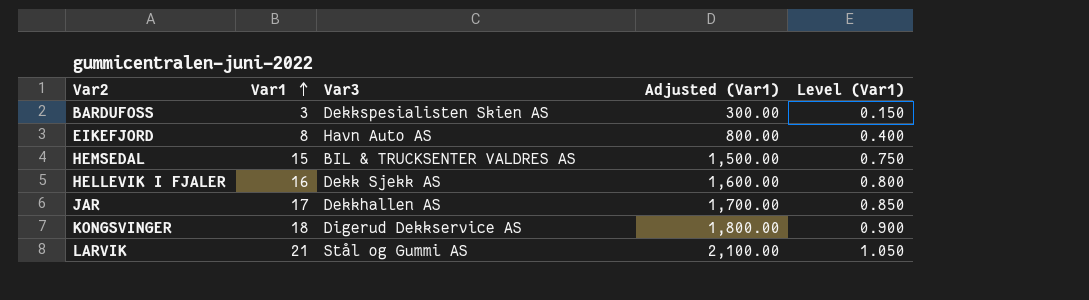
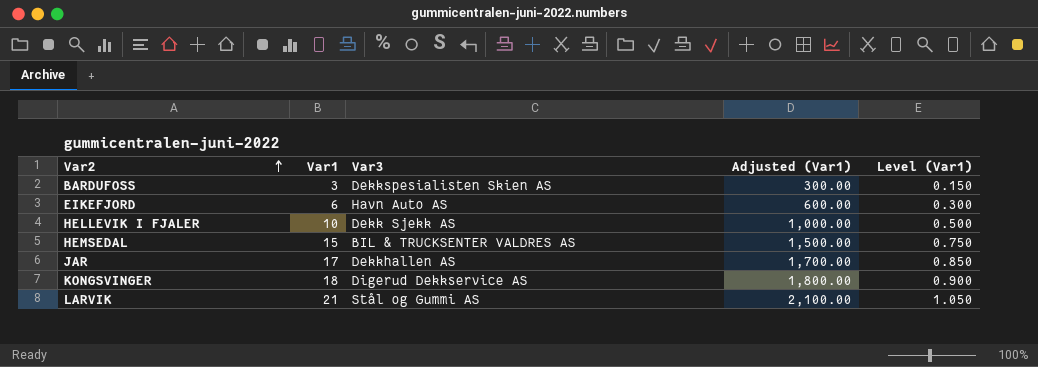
row order: Var1 ascending -> Var2 ascending
EIKEFJORD | Var1: 8 -> 6
EIKEFJORD | Adjusted (Var1): 800.00 -> 600.00
EIKEFJORD | Level (Var1): 0.400 -> 0.300
HELLEVIK I FJALER | Var1: 16 -> 10
HELLEVIK I FJALER | Adjusted (Var1): 1,600.00 -> 1,000.00
HELLEVIK I FJALER | Level (Var1): 0.800 -> 0.500

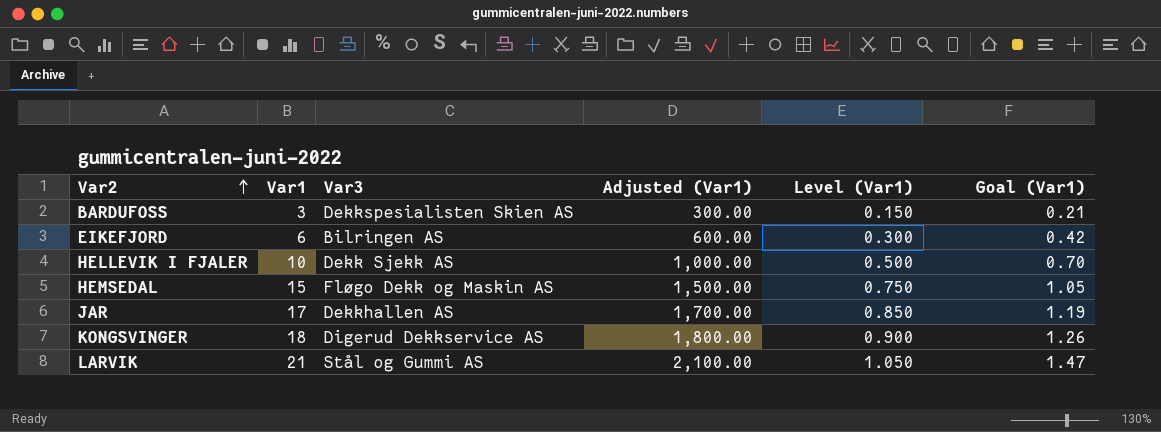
column Goal (Var1) | formula: none -> [Var1] * 0.07
EIKEFJORD | Var3: Havn Auto AS -> Bilringen AS
HEMSEDAL | Var3: BIL & TRUCKSENTER VALDRES AS -> Fløgo Dekk og Maskin AS

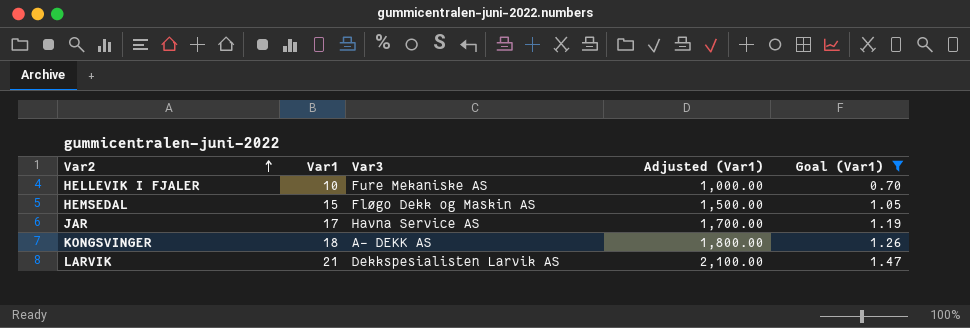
filter: none -> Goal (Var1) >= 0.70
column Level (Var1) | formula: [Var1] * 0.05 -> none
HELLEVIK I FJALER | Var3: Dekk Sjekk AS -> Fure Mekaniske AS
JAR | Var3: Dekkhallen AS -> Havna Service AS
KONGSVINGER | Var3: Digerud Dekkservice AS -> A- DEKK AS
LARVIK | Var3: Stål og Gummi AS -> Dekkspesialisten Larvik AS

